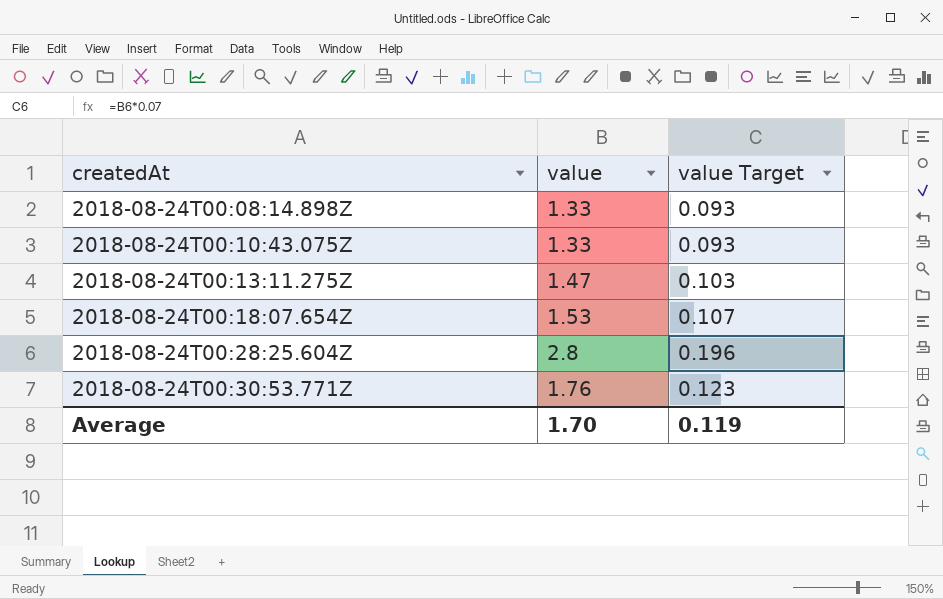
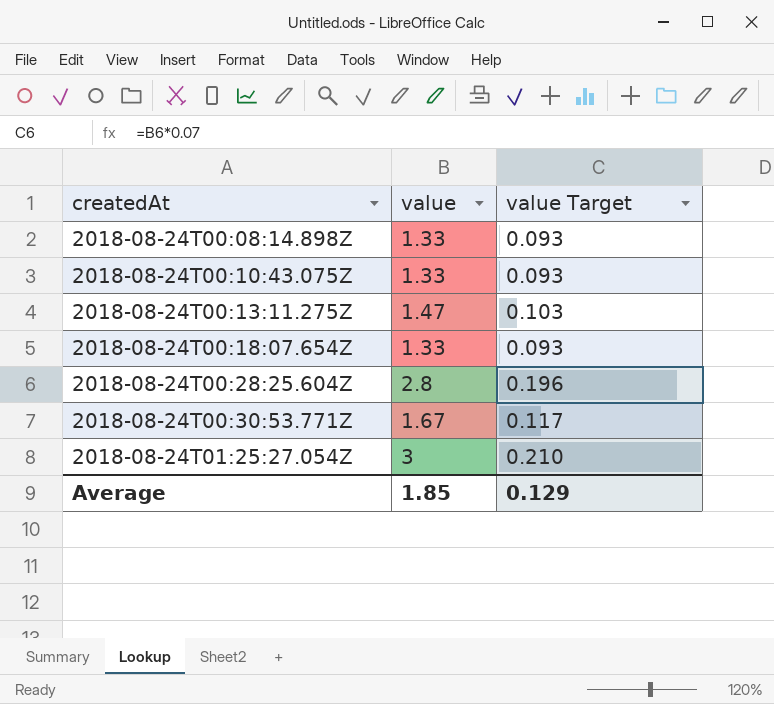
2018-08-24T00:18:07.654Z | value: 1.53 -> 1.33
2018-08-24T00:18:07.654Z | value Target: 0.107 -> 0.093
2018-08-24T00:30:53.771Z | value: 1.76 -> 1.67
2018-08-24T00:30:53.771Z | value Target: 0.123 -> 0.117
row 2018-08-24T01:25:27.054Z: none -> 3 | 0.210
Average | value: 1.70 -> 1.85
Average | value Target: 0.119 -> 0.129

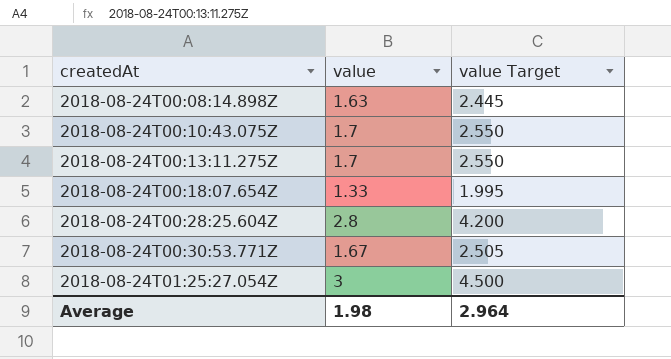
column value Target | formula: [value] * 0.07 -> [value] * 1.5
2018-08-24T00:08:14.898Z | value: 1.33 -> 1.63
2018-08-24T00:10:43.075Z | value: 1.33 -> 1.7
2018-08-24T00:13:11.275Z | value: 1.47 -> 1.7
Average | value: 1.85 -> 1.98
Average | value Target: 0.129 -> 2.964

